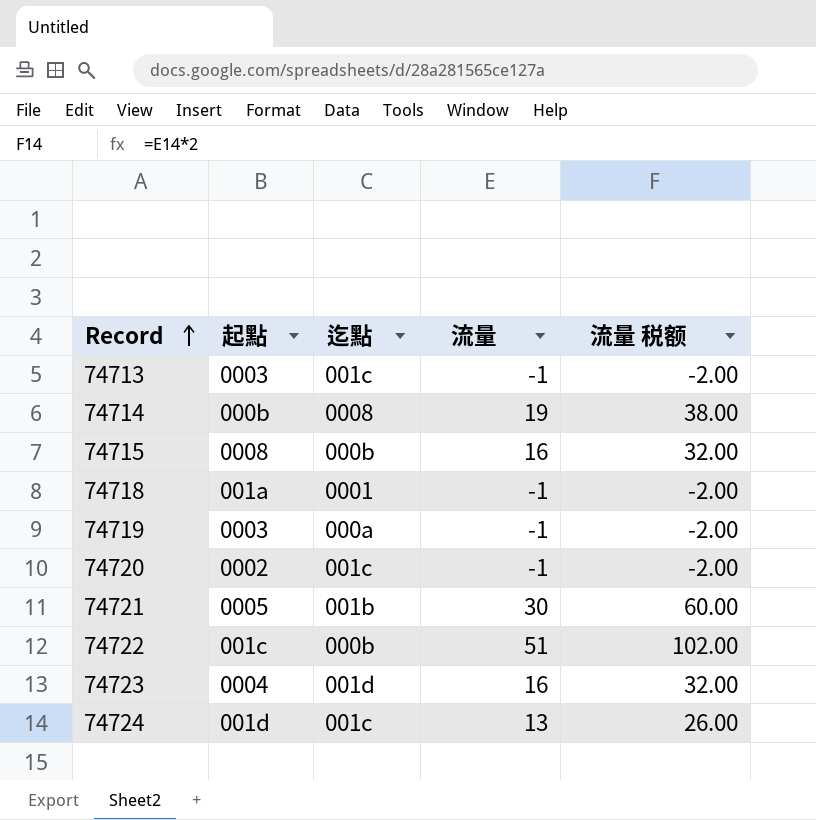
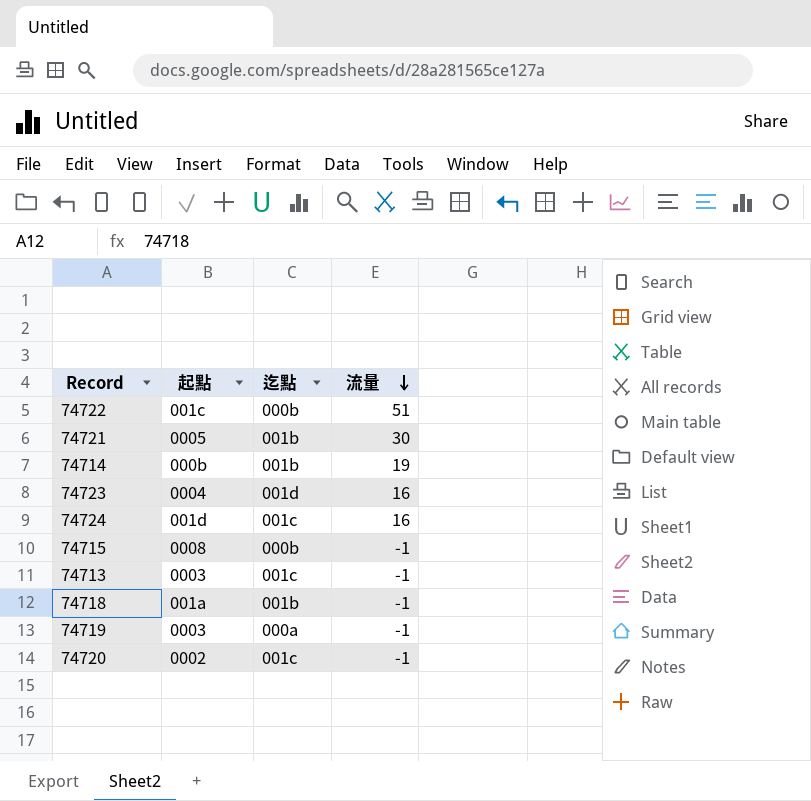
row order: Record ascending -> 流量 descending
column 流量 税额 | formula: [流量] * 2 -> none
74714 | 迄點: 0008 -> 001b
74724 | 流量: 13 -> 16
74715 | 流量: 16 -> -1
74718 | 迄點: 0001 -> 001b

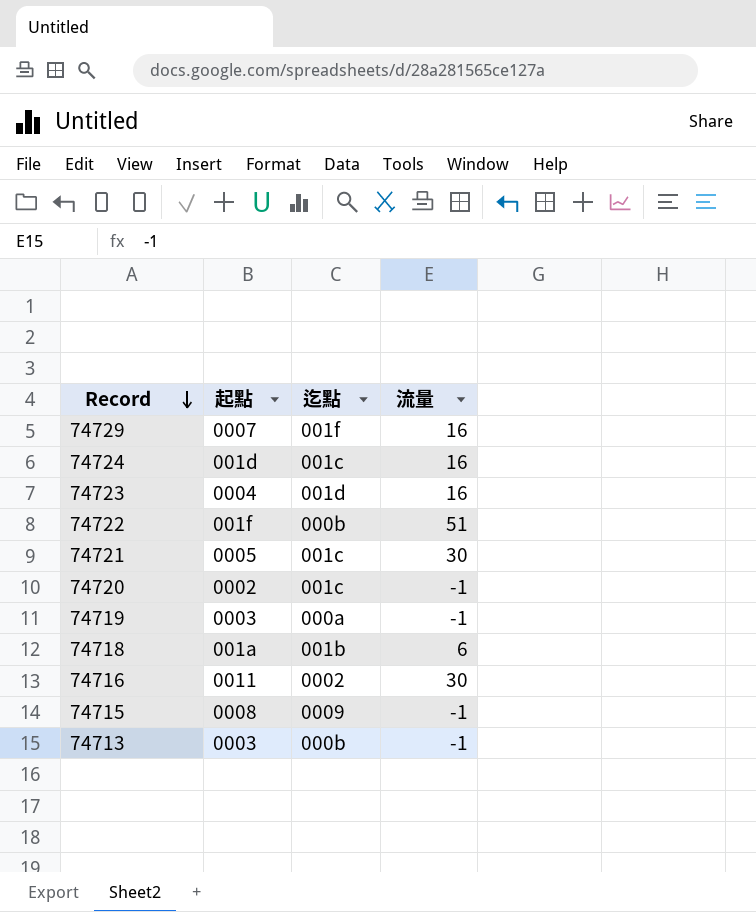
row order: 流量 descending -> Record descending
row 74714: 000b | 001b | 19 -> none
row 74729: none -> 0007 | 001f | 16
74722 | 起點: 001c -> 001f
74721 | 迄點: 001b -> 001c
74718 | 流量: -1 -> 6
row 74716: none -> 0011 | 0002 | 30
74715 | 迄點: 000b -> 0009
74713 | 迄點: 001c -> 000b

